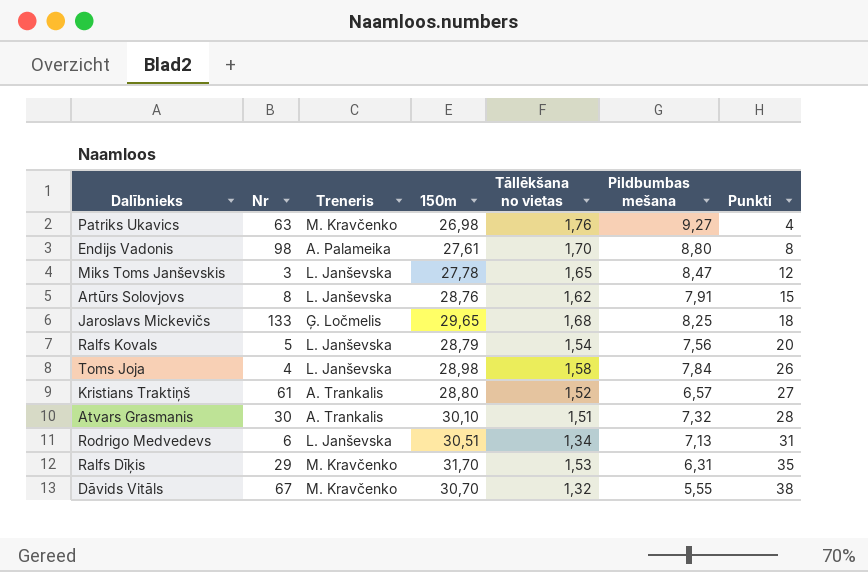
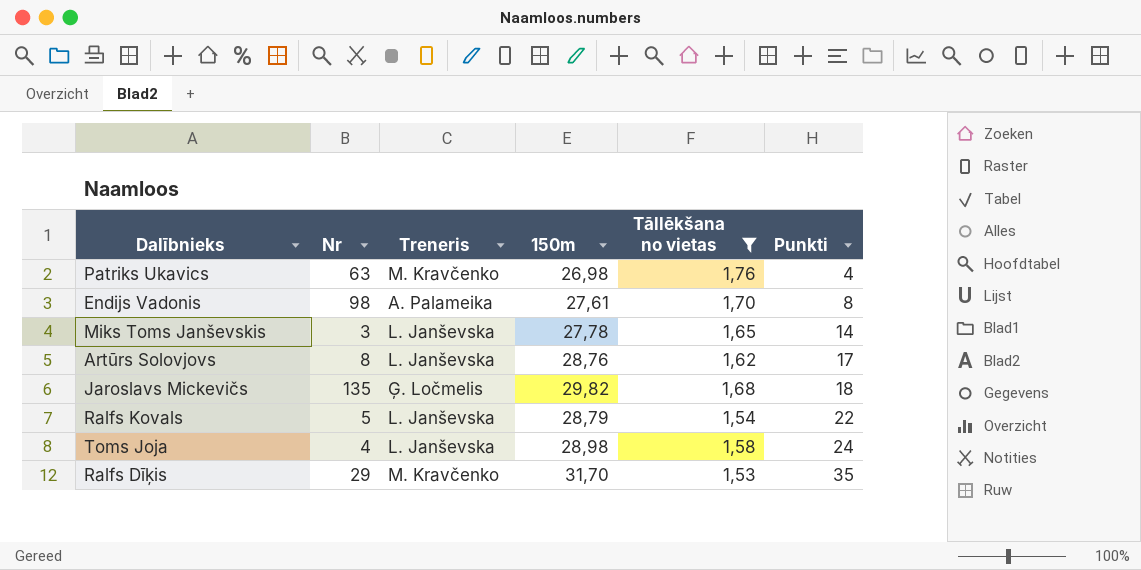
filter: none -> Tāllēkšana no vietas >= 1,53
column Pildbumbas mešana | position: 6 -> none
Miks Toms Janševskis | Punkti: 12 -> 14
Artūrs Solovjovs | Punkti: 15 -> 17
Jaroslavs Mickevičs | Nr: 133 -> 135
Jaroslavs Mickevičs | 150m: 29,65 -> 29,82
Ralfs Kovals | Punkti: 20 -> 22
Toms Joja | Punkti: 26 -> 24

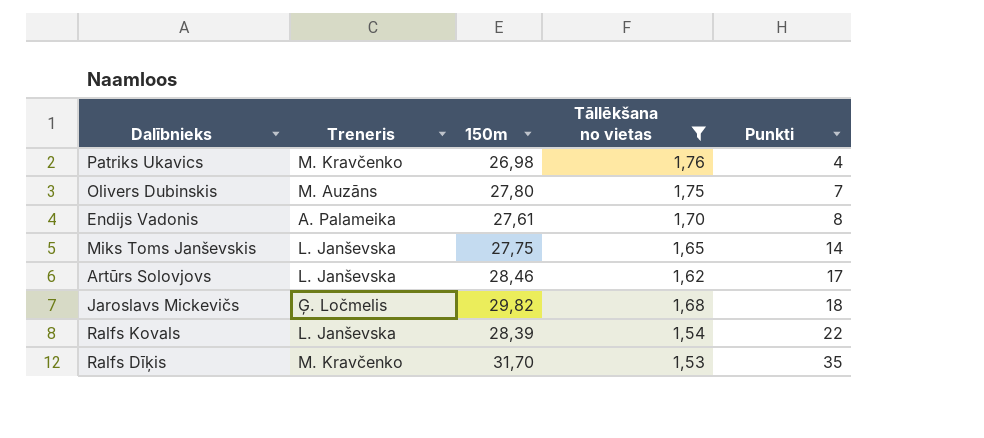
column Nr | position: 2 -> none
row Toms Joja: 4 | L. Janševska | 28,98 | 1,58 | 24 -> none
row Olivers Dubinskis: none -> M. Auzāns | 27,80 | 1,75 | 7
Miks Toms Janševskis | 150m: 27,78 -> 27,75
Artūrs Solovjovs | 150m: 28,76 -> 28,46
Ralfs Kovals | 150m: 28,79 -> 28,39

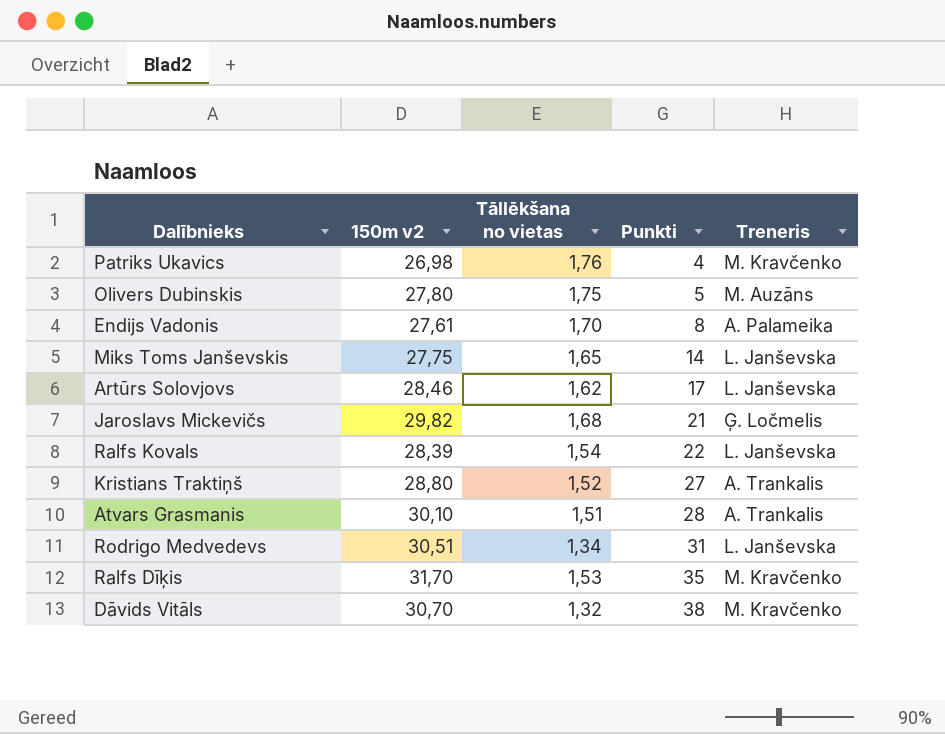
filter: Tāllēkšana no vietas >= 1,53 -> none
column name: 150m -> 150m v2
column Treneris | position: 2 -> 5
Olivers Dubinskis | Punkti: 7 -> 5
Jaroslavs Mickevičs | Punkti: 18 -> 21

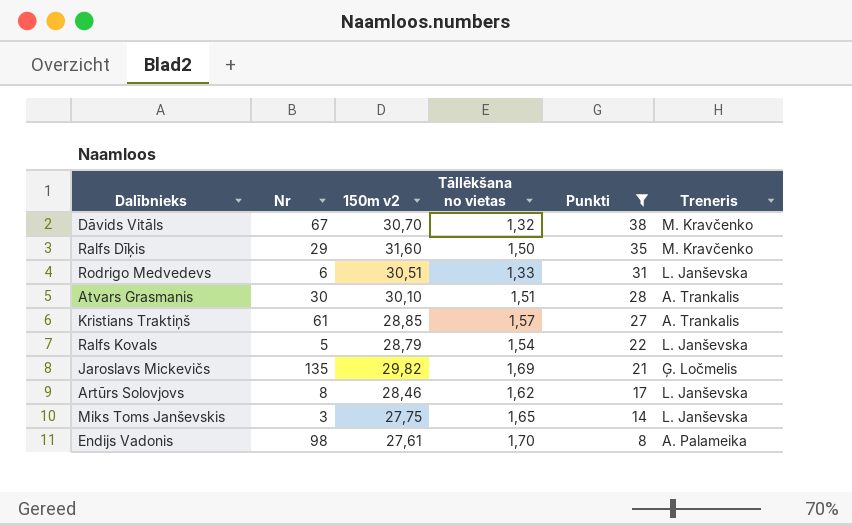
filter: none -> Punkti >= 8
row order: Punkti ascending -> Punkti descending
column Nr | position: none -> 2
Ralfs Dīķis | 150m v2: 31,70 -> 31,60
Ralfs Dīķis | Tāllēkšana no vietas: 1,53 -> 1,50
Rodrigo Medvedevs | Tāllēkšana no vietas: 1,34 -> 1,33
Kristians Traktiņš | 150m v2: 28,80 -> 28,85
Kristians Traktiņš | Tāllēkšana no vietas: 1,52 -> 1,57
Ralfs Kovals | 150m v2: 28,39 -> 28,79
Jaroslavs Mickevičs | Tāllēkšana no vietas: 1,68 -> 1,69

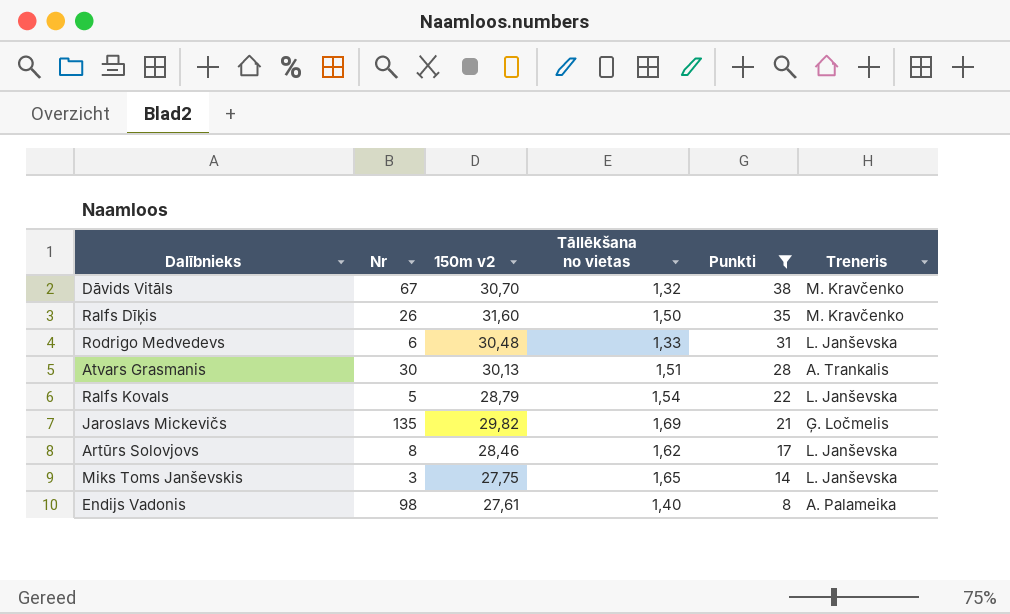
row Kristians Traktiņš: 61 | 28,85 | 1,57 | 27 | A. Trankalis -> none
Ralfs Dīķis | Nr: 29 -> 26
Rodrigo Medvedevs | 150m v2: 30,51 -> 30,48
Atvars Grasmanis | 150m v2: 30,10 -> 30,13
Endijs Vadonis | Tāllēkšana no vietas: 1,70 -> 1,40

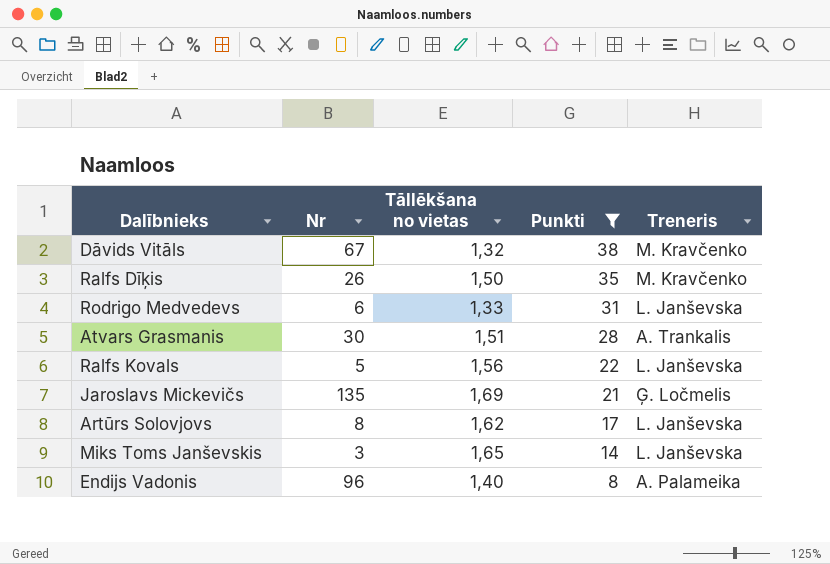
column 150m v2 | position: 3 -> none
Ralfs Kovals | Tāllēkšana no vietas: 1,54 -> 1,56
Endijs Vadonis | Nr: 98 -> 96

